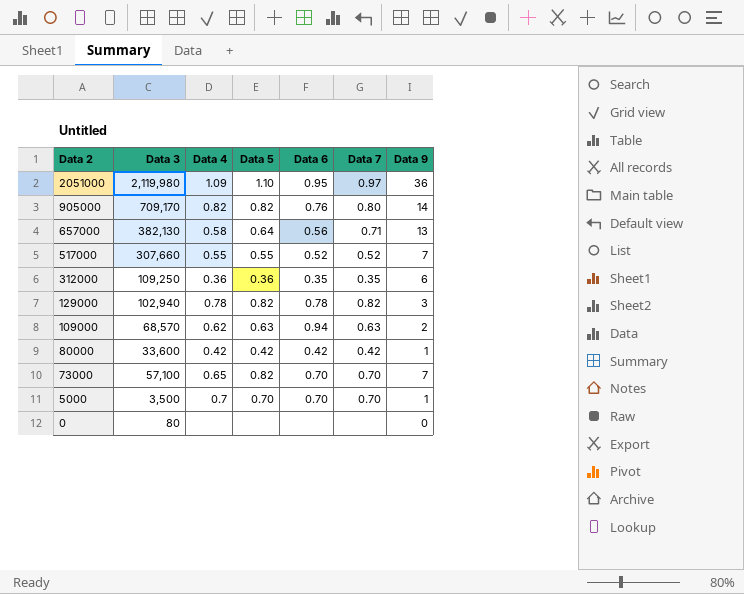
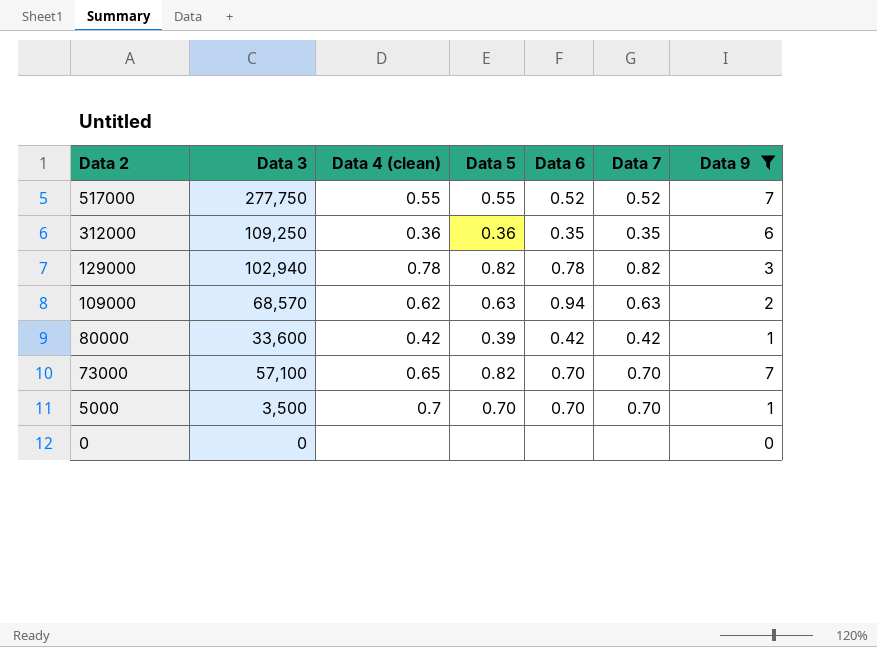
filter: none -> Data 9 <= 7
column name: Data 4 -> Data 4 (clean)
517000 | Data 3: 307,660 -> 277,750
80000 | Data 5: 0.42 -> 0.39
0 | Data 3: 80 -> 0

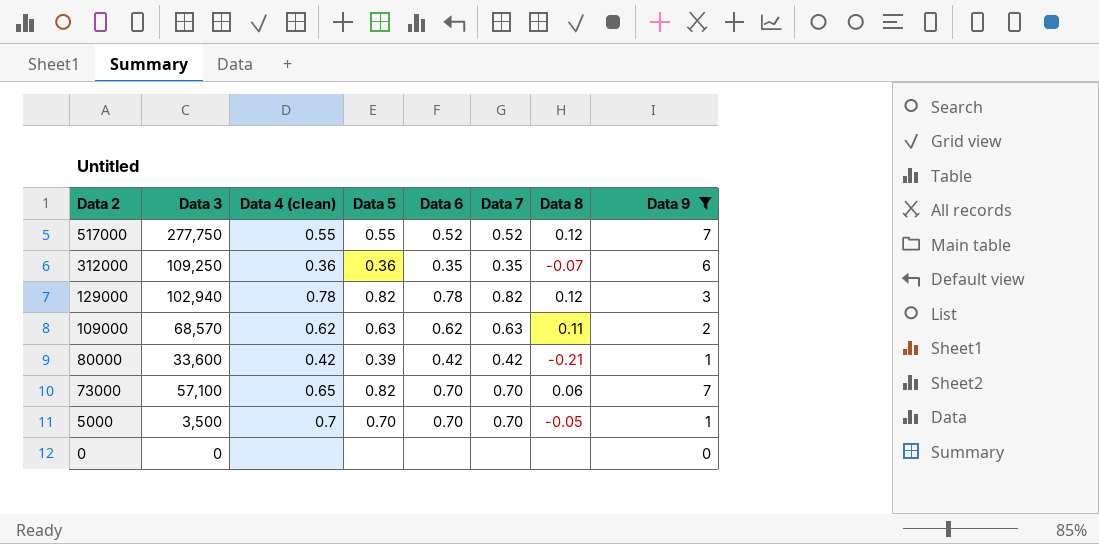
column Data 8 | position: none -> 7
109000 | Data 6: 0.94 -> 0.62

